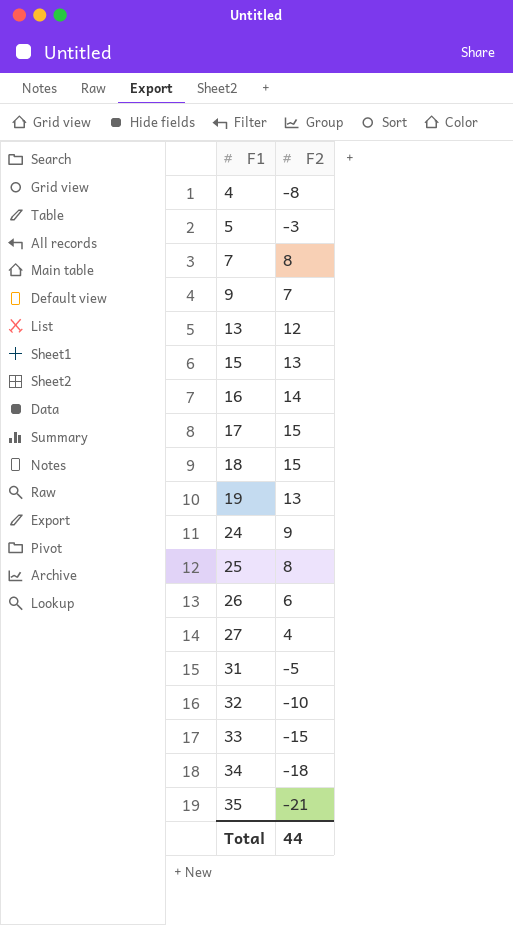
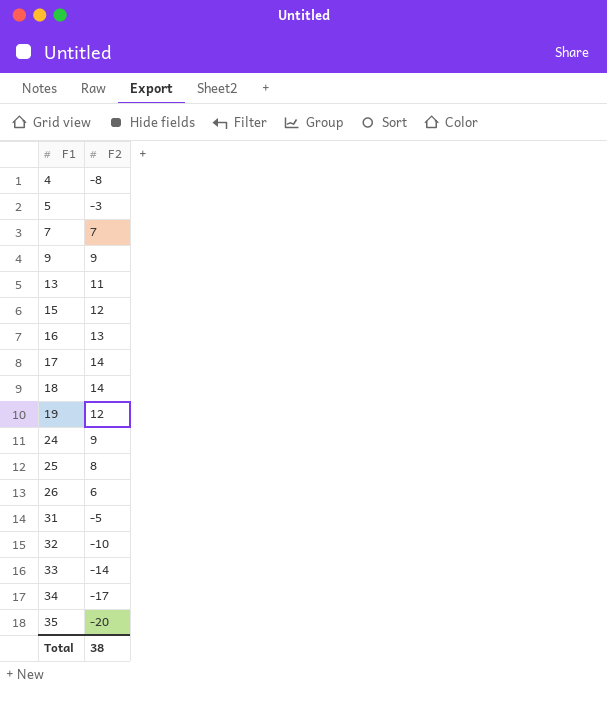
row 27: 4 -> none
7 | F2: 8 -> 7
9 | F2: 7 -> 9
13 | F2: 12 -> 11
15 | F2: 13 -> 12
16 | F2: 14 -> 13
17 | F2: 15 -> 14
18 | F2: 15 -> 14
19 | F2: 13 -> 12
33 | F2: -15 -> -14
34 | F2: -18 -> -17
35 | F2: -21 -> -20
Total | F2: 44 -> 38

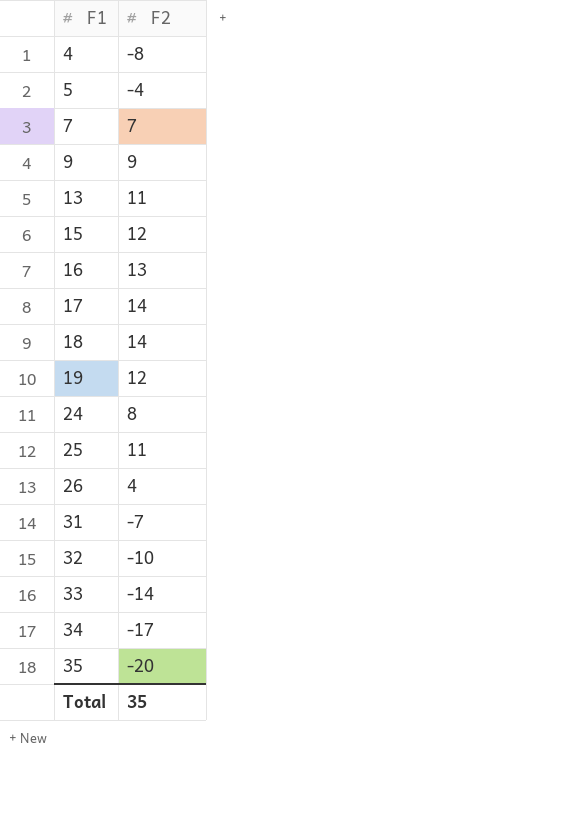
5 | F2: -3 -> -4
24 | F2: 9 -> 8
25 | F2: 8 -> 11
26 | F2: 6 -> 4
31 | F2: -5 -> -7
Total | F2: 38 -> 35

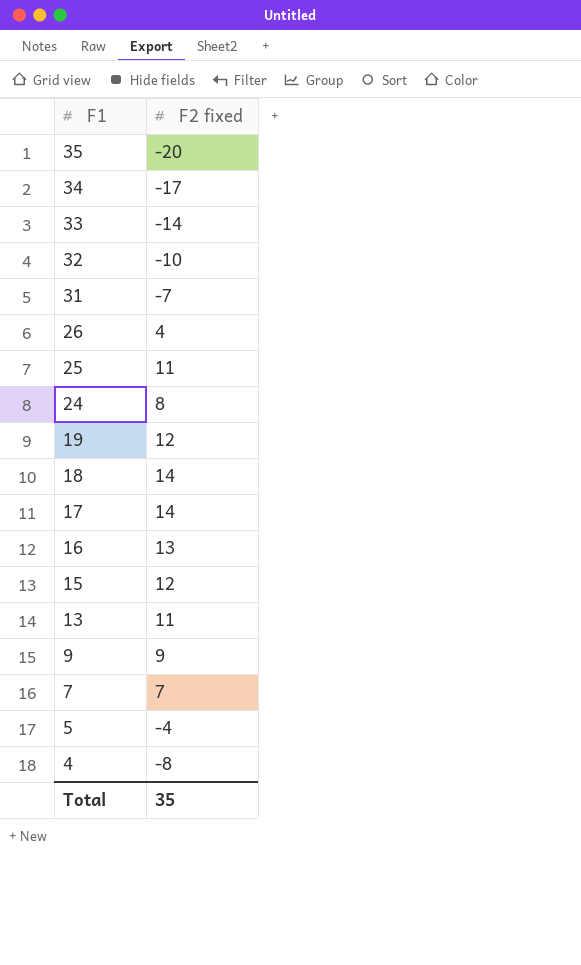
row order: F1 ascending -> F1 descending
column name: F2 -> F2 fixed

